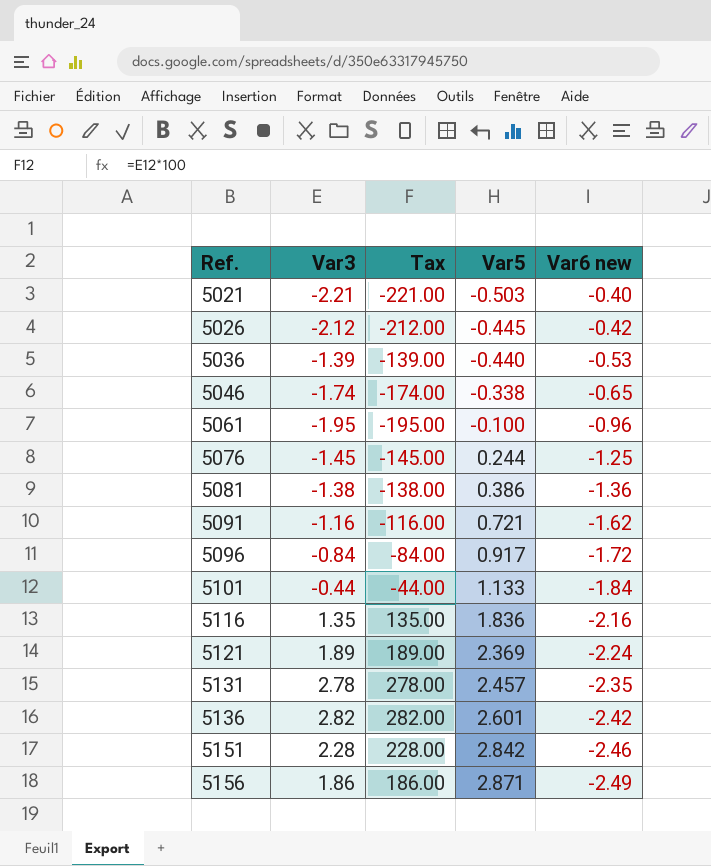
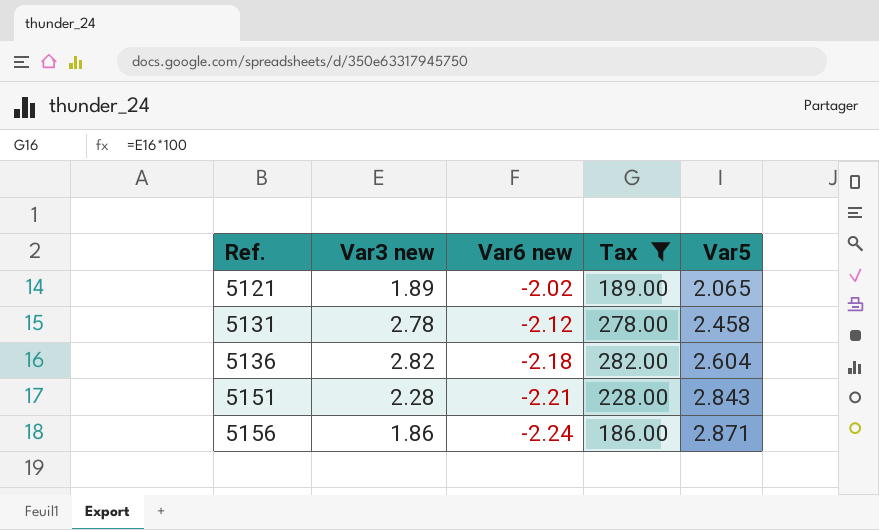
filter: none -> Tax >= 186.00
column name: Var3 -> Var3 new
column Var6 new | position: 5 -> 3
5121 | Var6 new: -2.24 -> -2.02
5121 | Var5: 2.369 -> 2.065
5131 | Var6 new: -2.35 -> -2.12
5131 | Var5: 2.457 -> 2.458
5136 | Var6 new: -2.42 -> -2.18
5136 | Var5: 2.601 -> 2.604
5151 | Var6 new: -2.46 -> -2.21
5151 | Var5: 2.842 -> 2.843
5156 | Var6 new: -2.49 -> -2.24

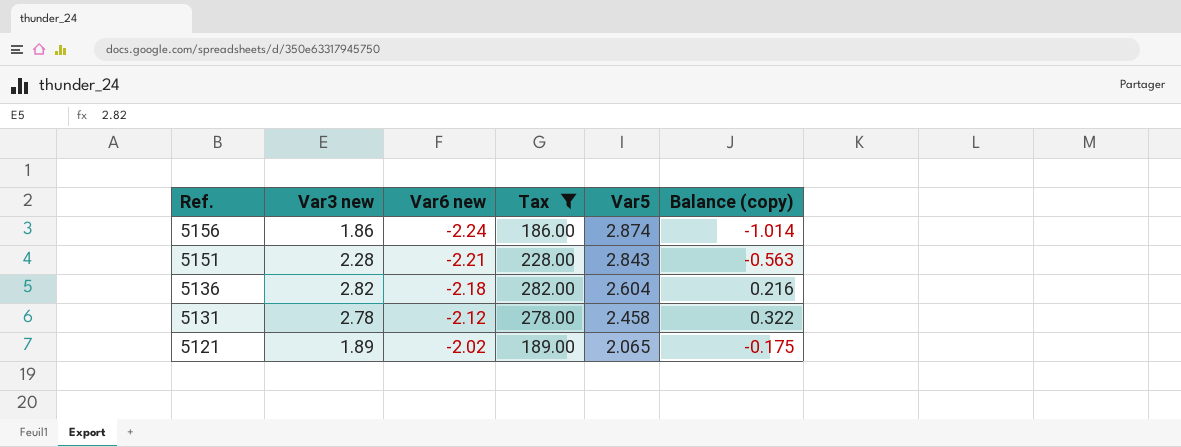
row order: Ref. ascending -> Ref. descending
column Balance (copy) | formula: none -> [Var3 new] - [Var5]
5156 | Var5: 2.871 -> 2.874

